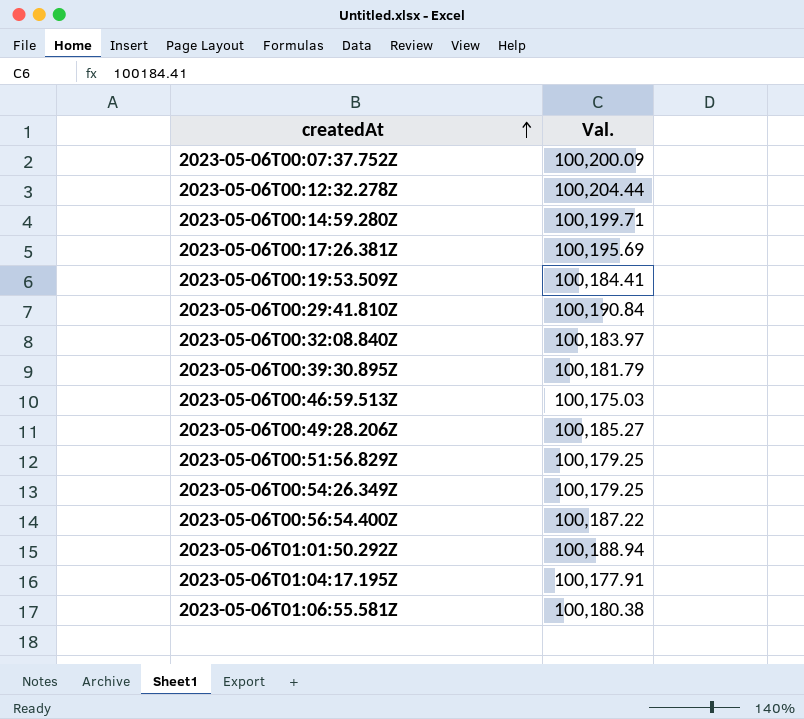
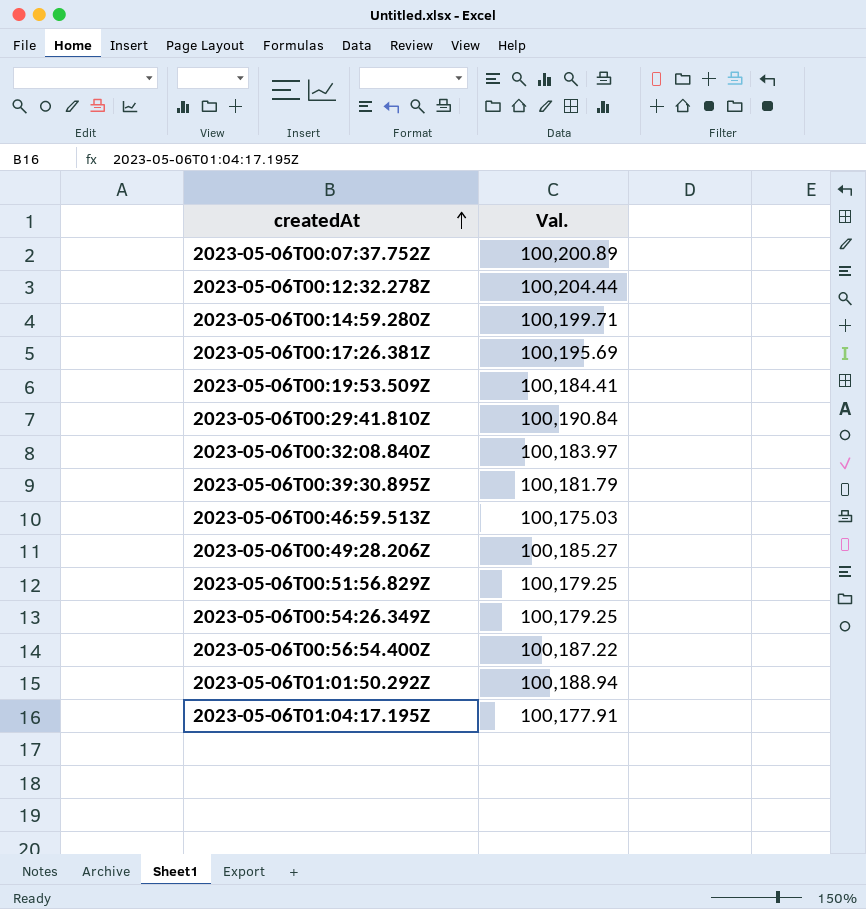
row 2023-05-06T01:06:55.581Z: 100,180.38 -> none
2023-05-06T00:07:37.752Z | Val.: 100,200.09 -> 100,200.89

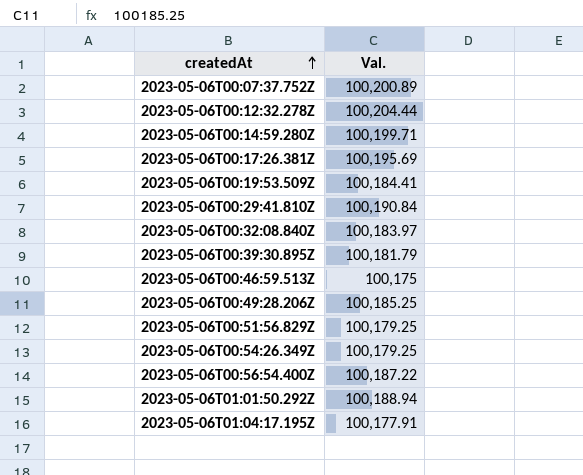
2023-05-06T00:46:59.513Z | Val.: 100,175.03 -> 100,175
2023-05-06T00:49:28.206Z | Val.: 100,185.27 -> 100,185.25

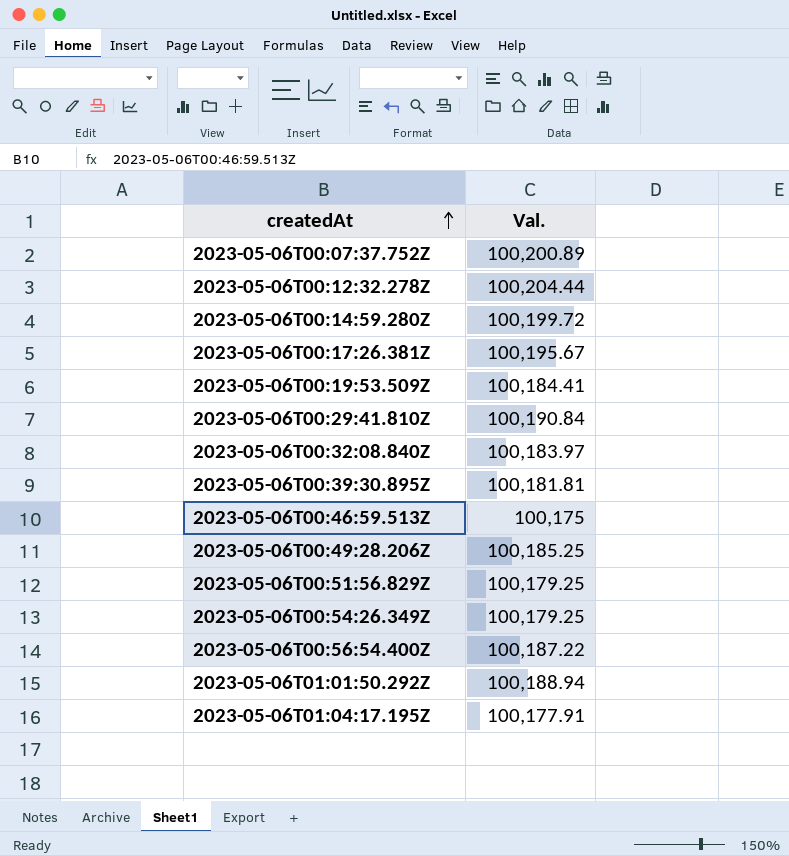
2023-05-06T00:14:59.280Z | Val.: 100,199.71 -> 100,199.72
2023-05-06T00:17:26.381Z | Val.: 100,195.69 -> 100,195.67
2023-05-06T00:39:30.895Z | Val.: 100,181.79 -> 100,181.81

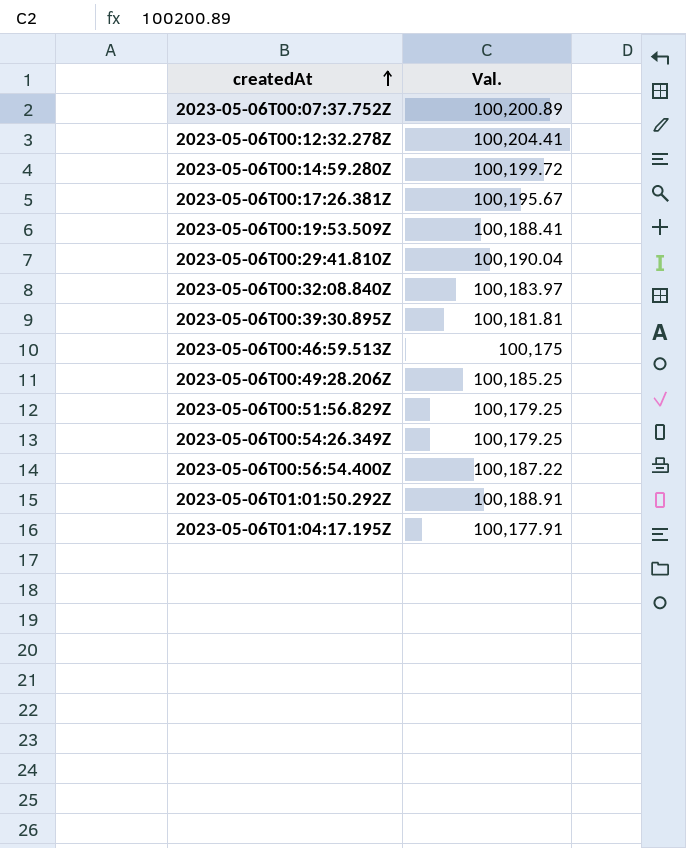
2023-05-06T00:12:32.278Z | Val.: 100,204.44 -> 100,204.41
2023-05-06T00:19:53.509Z | Val.: 100,184.41 -> 100,188.41
2023-05-06T00:29:41.810Z | Val.: 100,190.84 -> 100,190.04
2023-05-06T01:01:50.292Z | Val.: 100,188.94 -> 100,188.91

